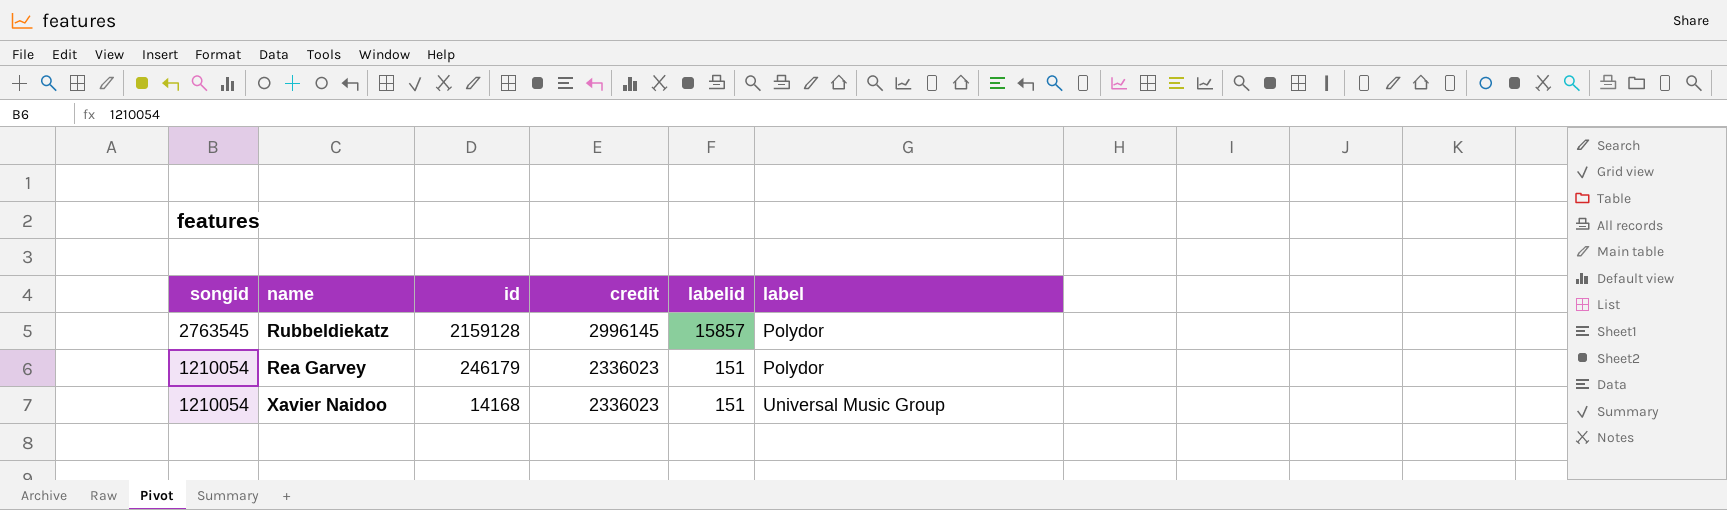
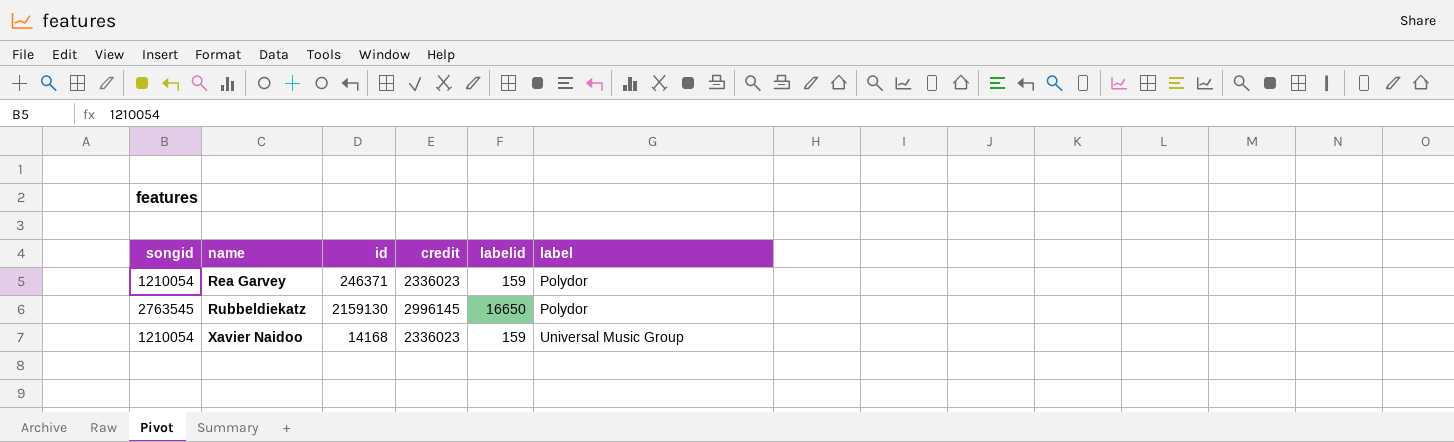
row order: songid descending -> name ascending
Rea Garvey | id: 246179 -> 246371
Rea Garvey | labelid: 151 -> 159
Rubbeldiekatz | id: 2159128 -> 2159130
Rubbeldiekatz | labelid: 15857 -> 16650
Xavier Naidoo | labelid: 151 -> 159

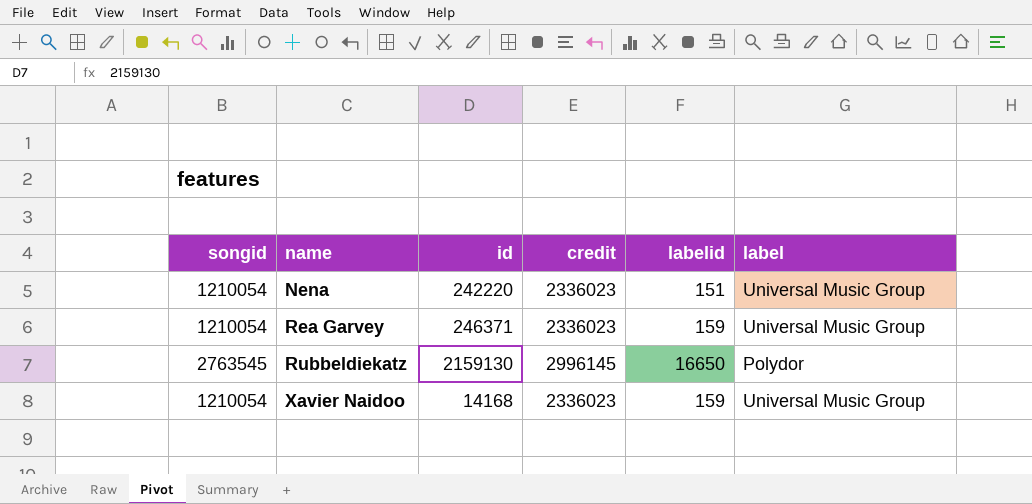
row Nena: none -> 1210054 | 242220 | 2336023 | 151 | Universal Music Group
Rea Garvey | label: Polydor -> Universal Music Group

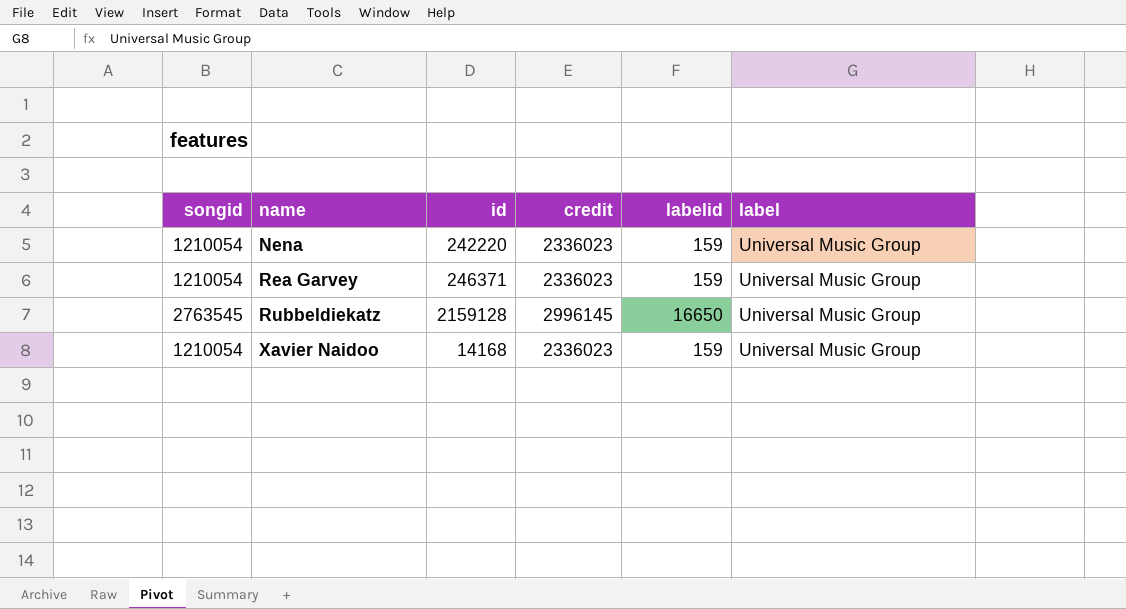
Nena | labelid: 151 -> 159
Rubbeldiekatz | id: 2159130 -> 2159128
Rubbeldiekatz | label: Polydor -> Universal Music Group

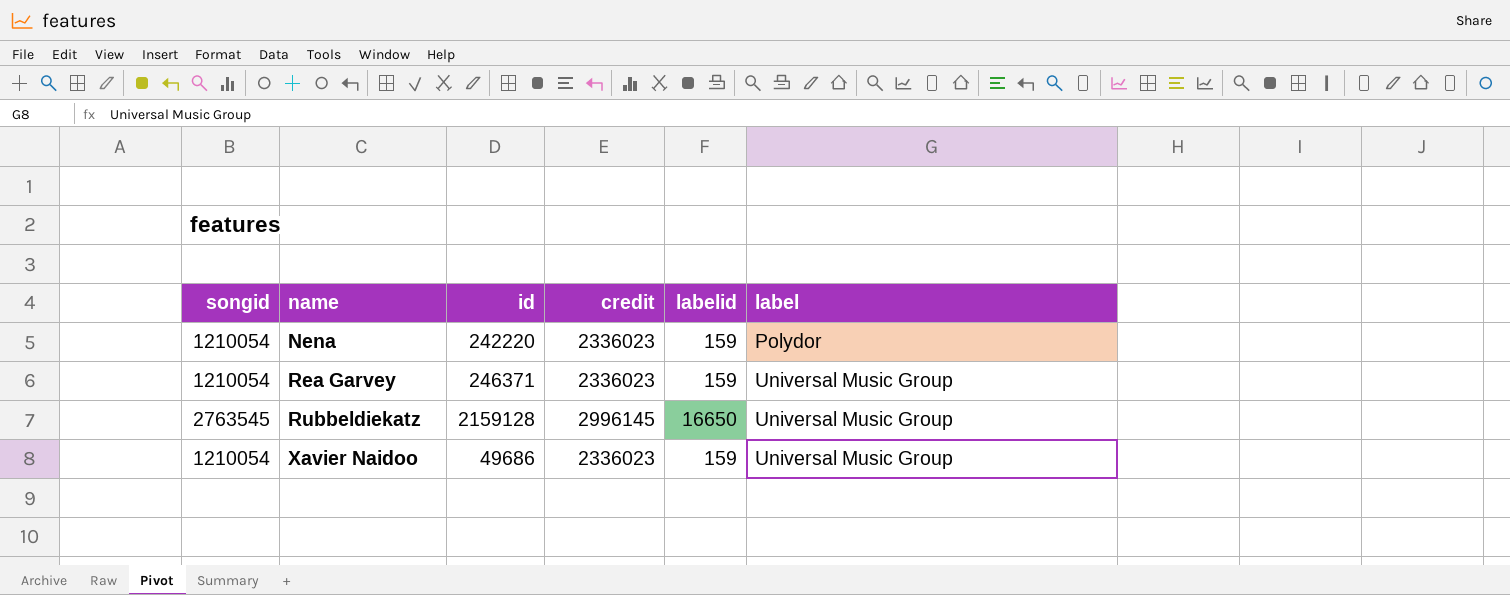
Nena | label: Universal Music Group -> Polydor
Xavier Naidoo | id: 14168 -> 49686

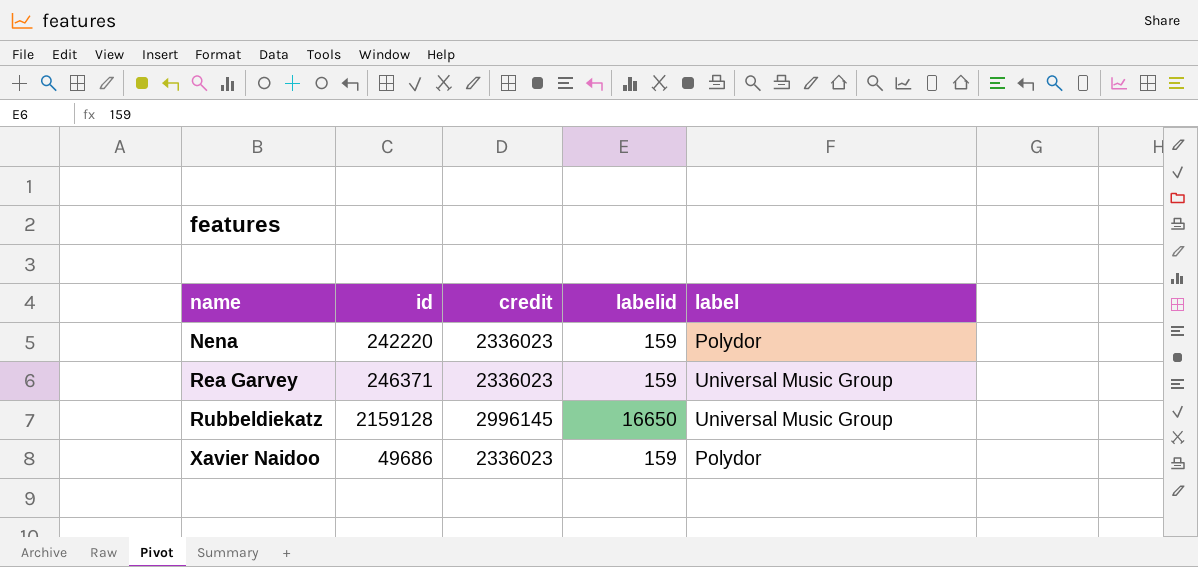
column songid | position: 1 -> none
Xavier Naidoo | label: Universal Music Group -> Polydor

